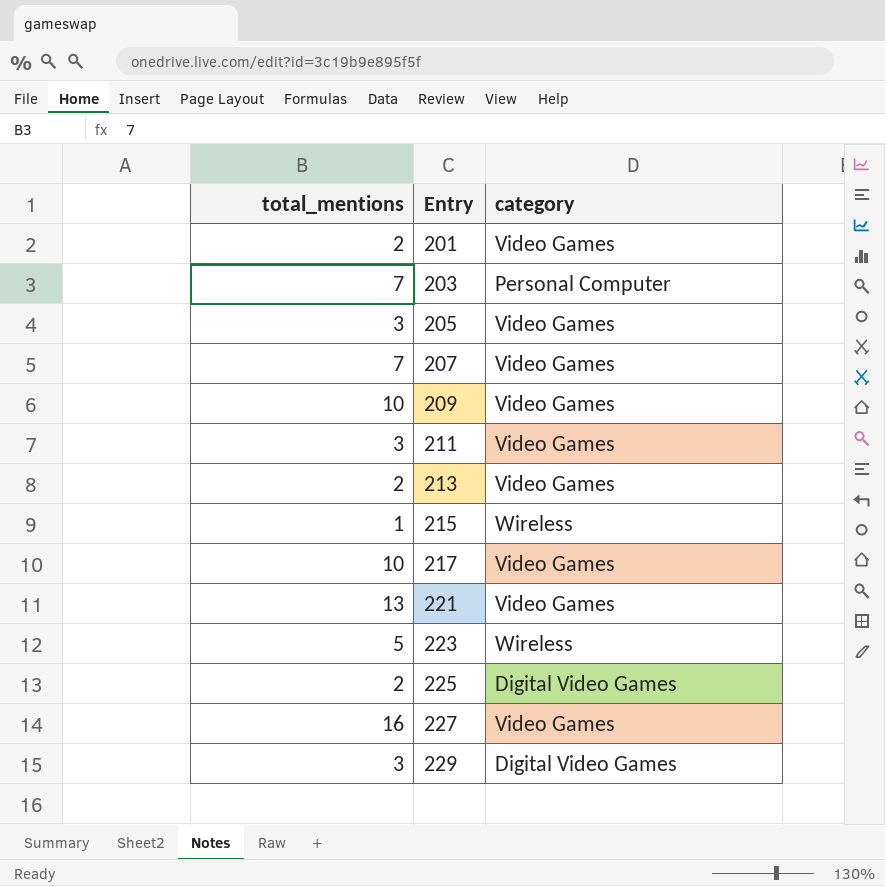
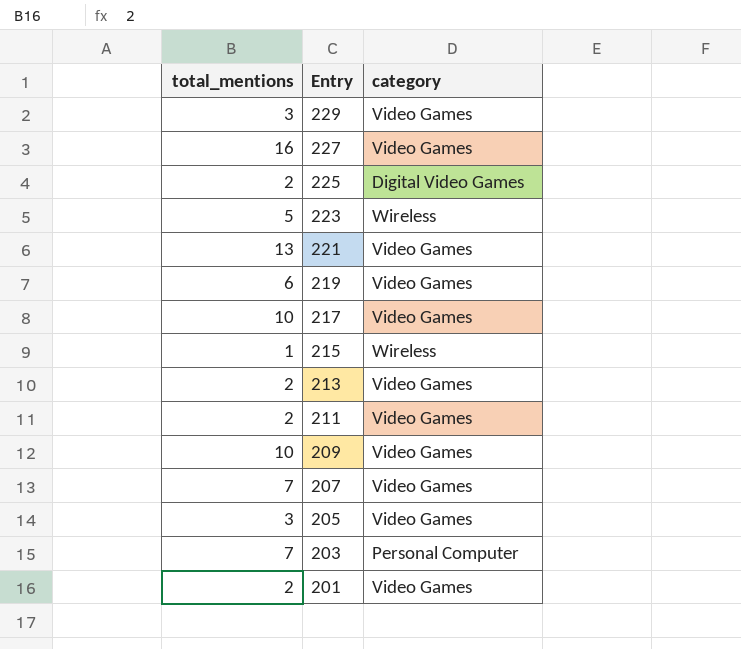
row order: Entry ascending -> Entry descending
229 | category: Digital Video Games -> Video Games
row 219: none -> 6 | Video Games
211 | total_mentions: 3 -> 2

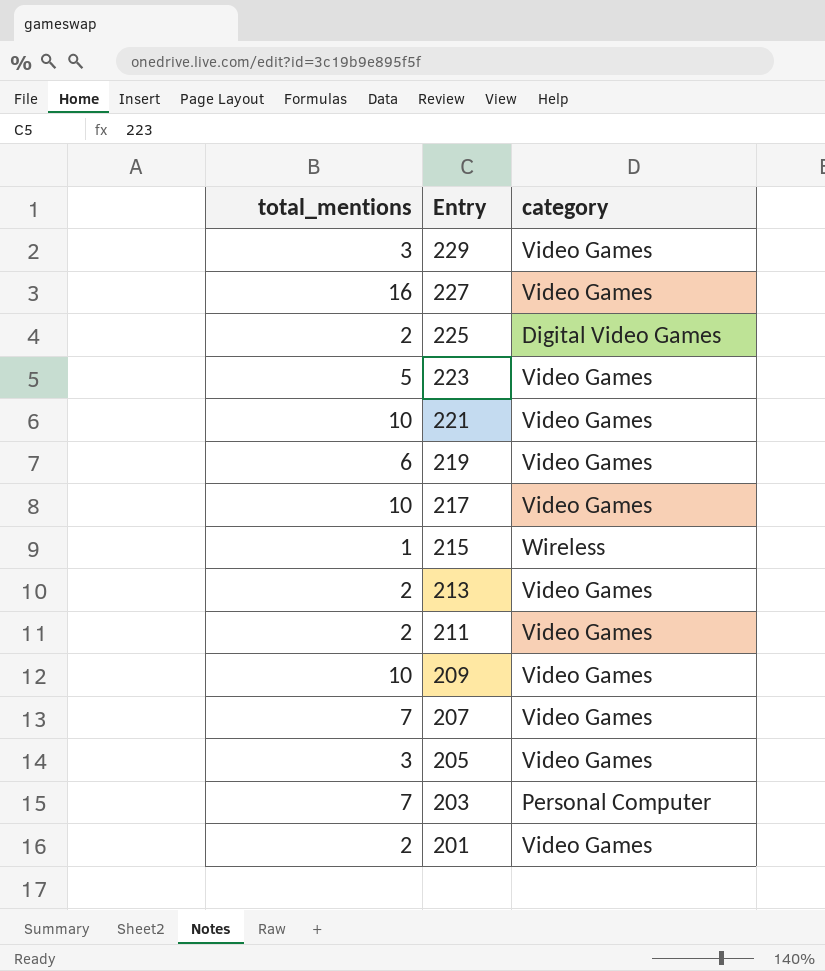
223 | category: Wireless -> Video Games
221 | total_mentions: 13 -> 10

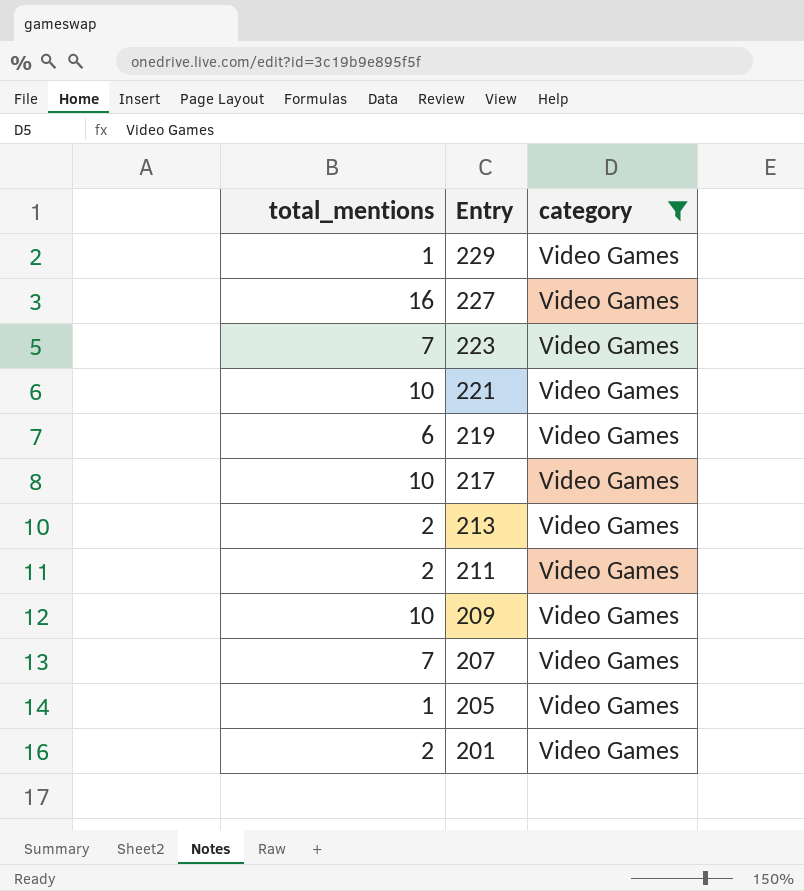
filter: none -> category = Video Games
229 | total_mentions: 3 -> 1
223 | total_mentions: 5 -> 7
205 | total_mentions: 3 -> 1

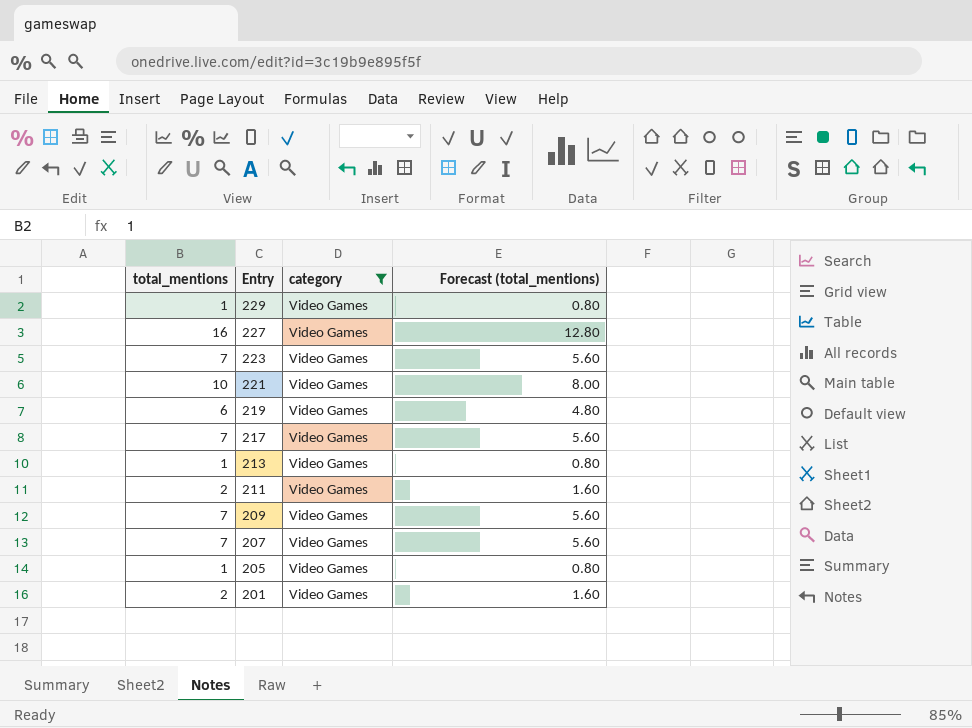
column Forecast (total_mentions) | formula: none -> [total_mentions] * 0.8
217 | total_mentions: 10 -> 7
213 | total_mentions: 2 -> 1
209 | total_mentions: 10 -> 7

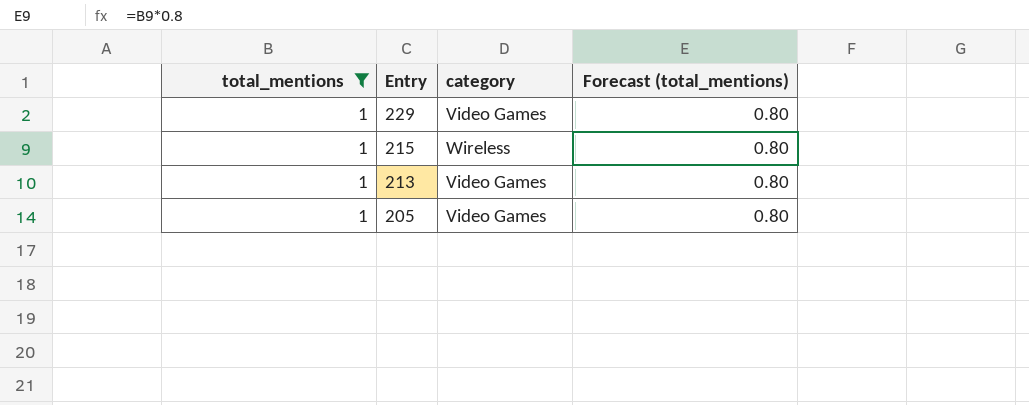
filter: category = Video Games -> total_mentions = 1

